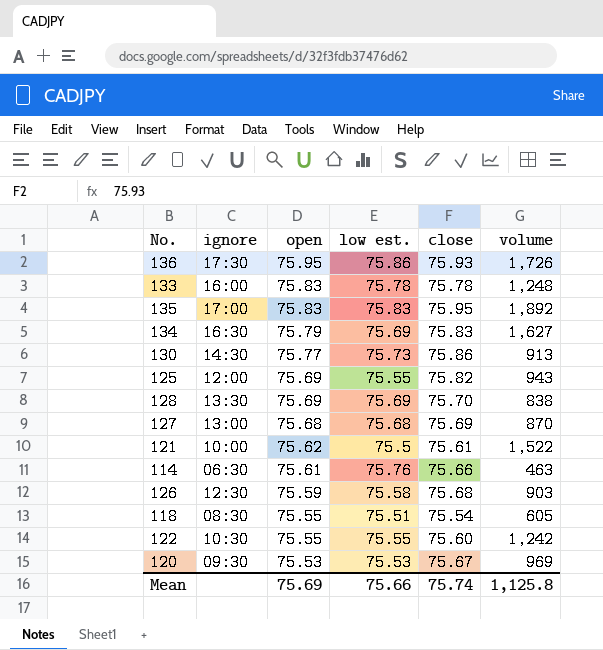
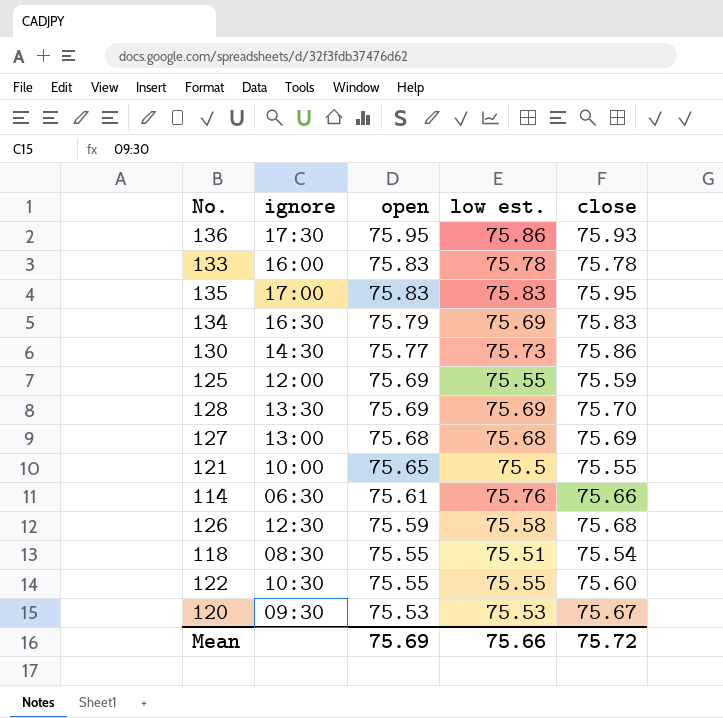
column volume | position: 6 -> none
125 | close: 75.82 -> 75.59
121 | open: 75.62 -> 75.65
121 | close: 75.61 -> 75.55
Mean | close: 75.74 -> 75.72

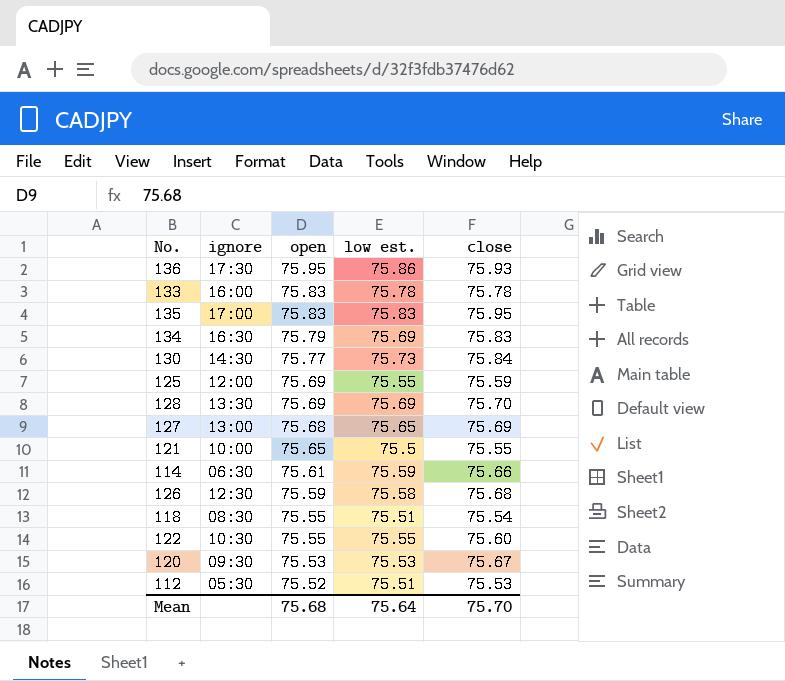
130 | close: 75.86 -> 75.84
127 | low est.: 75.68 -> 75.65
114 | low est.: 75.76 -> 75.59
row 112: none -> 05:30 | 75.52 | 75.51 | 75.53
Mean | open: 75.69 -> 75.68
Mean | low est.: 75.66 -> 75.64
Mean | close: 75.72 -> 75.70

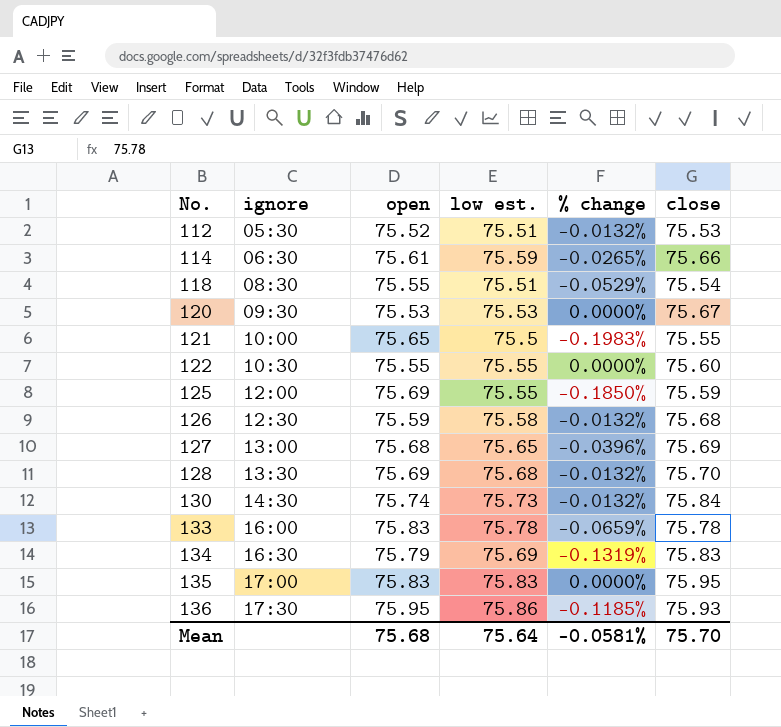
row order: open descending -> No. ascending
column % change | formula: none -> ([low est.] - [open]) / [open]
128 | low est.: 75.69 -> 75.68
130 | open: 75.77 -> 75.74

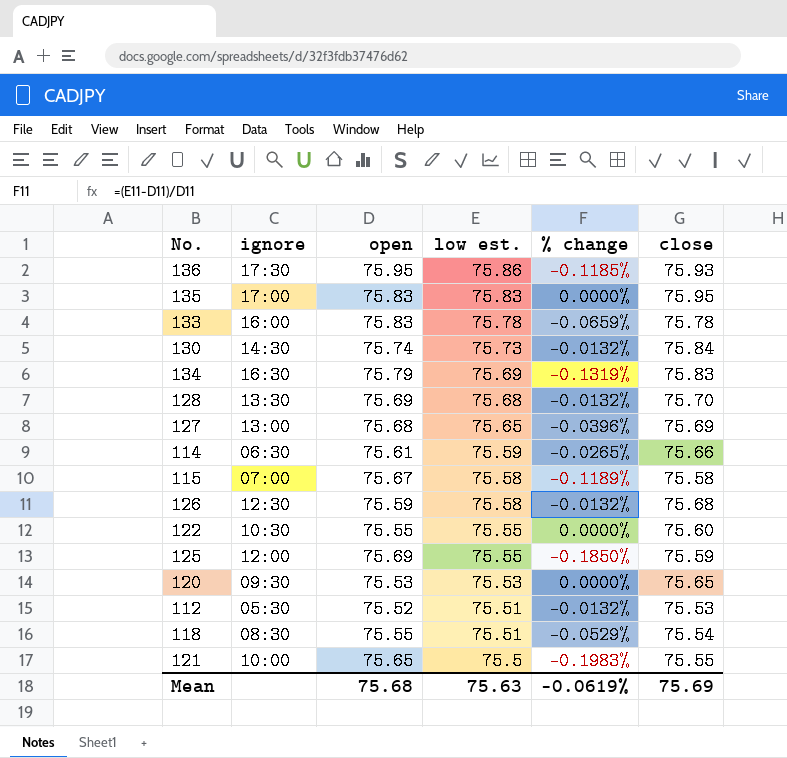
row order: No. ascending -> low est. descending
row 115: none -> 07:00 | 75.67 | 75.58 | -0.1189% | 75.58
120 | close: 75.67 -> 75.65
Mean | low est.: 75.64 -> 75.63
Mean | % change: -0.0581% -> -0.0619%
Mean | close: 75.70 -> 75.69

